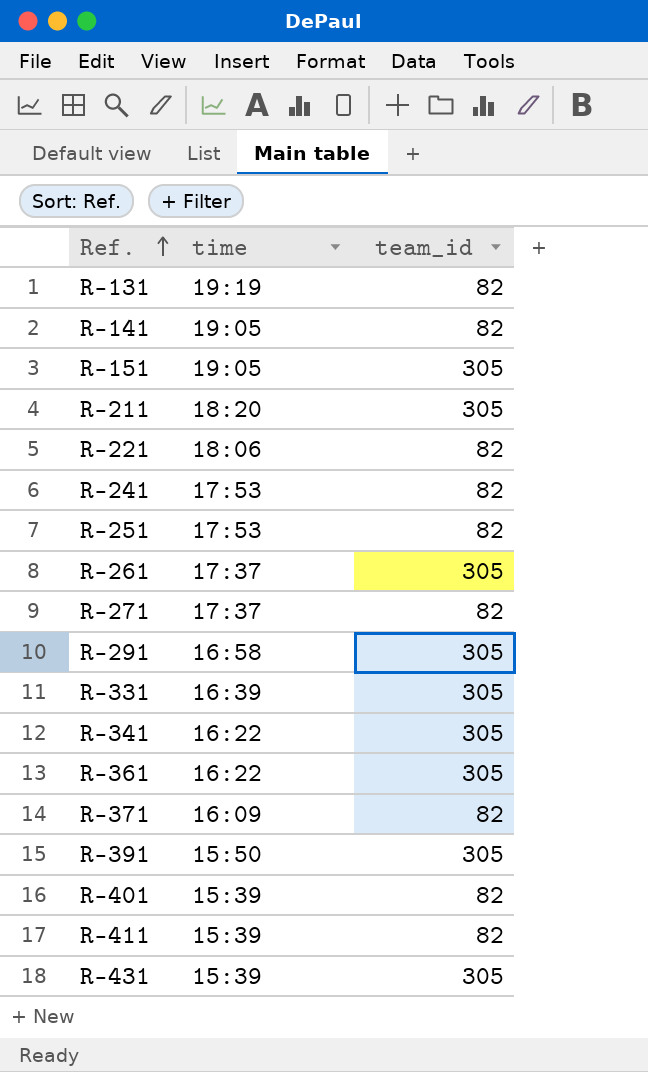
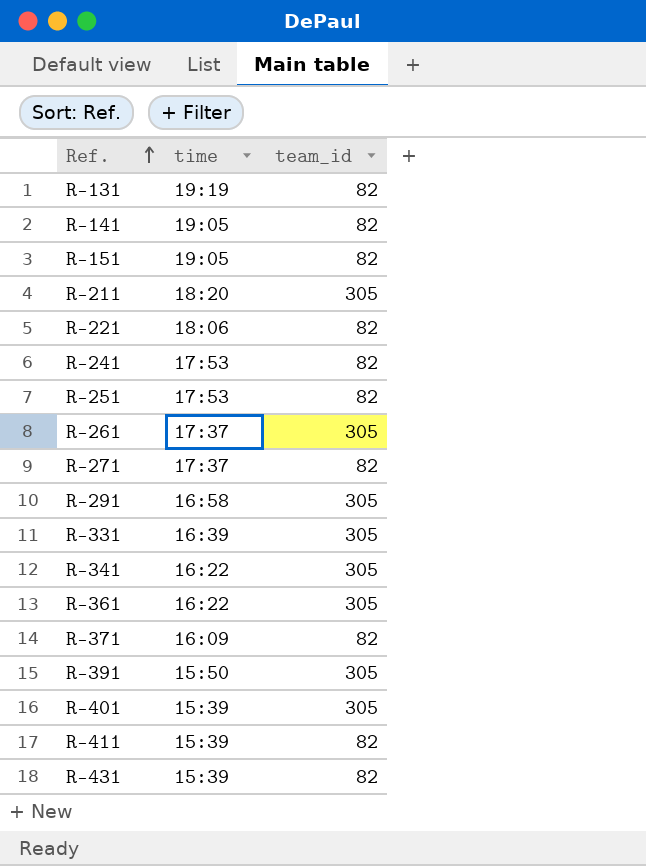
R-151 | team_id: 305 -> 82
R-401 | team_id: 82 -> 305
R-431 | team_id: 305 -> 82

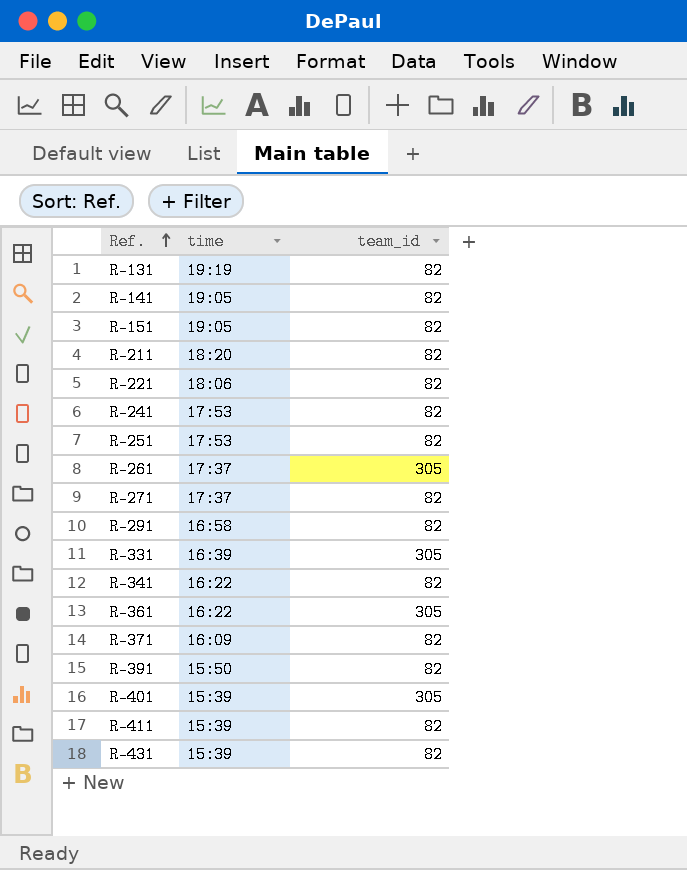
R-211 | team_id: 305 -> 82
R-291 | team_id: 305 -> 82
R-341 | team_id: 305 -> 82
R-391 | team_id: 305 -> 82

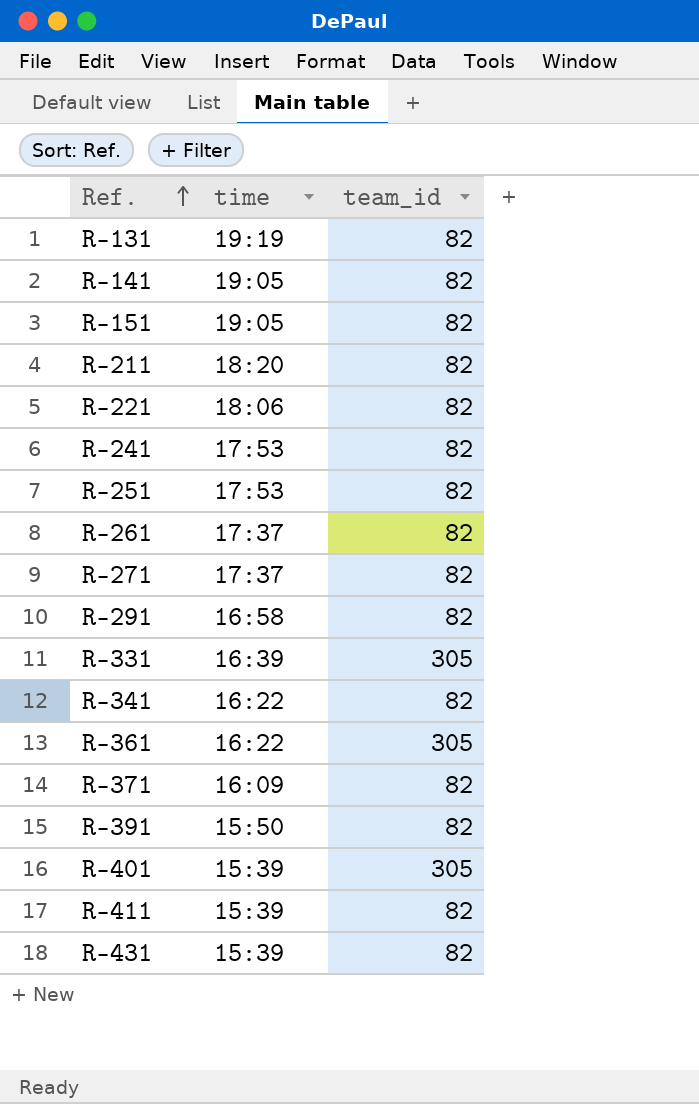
R-261 | team_id: 305 -> 82

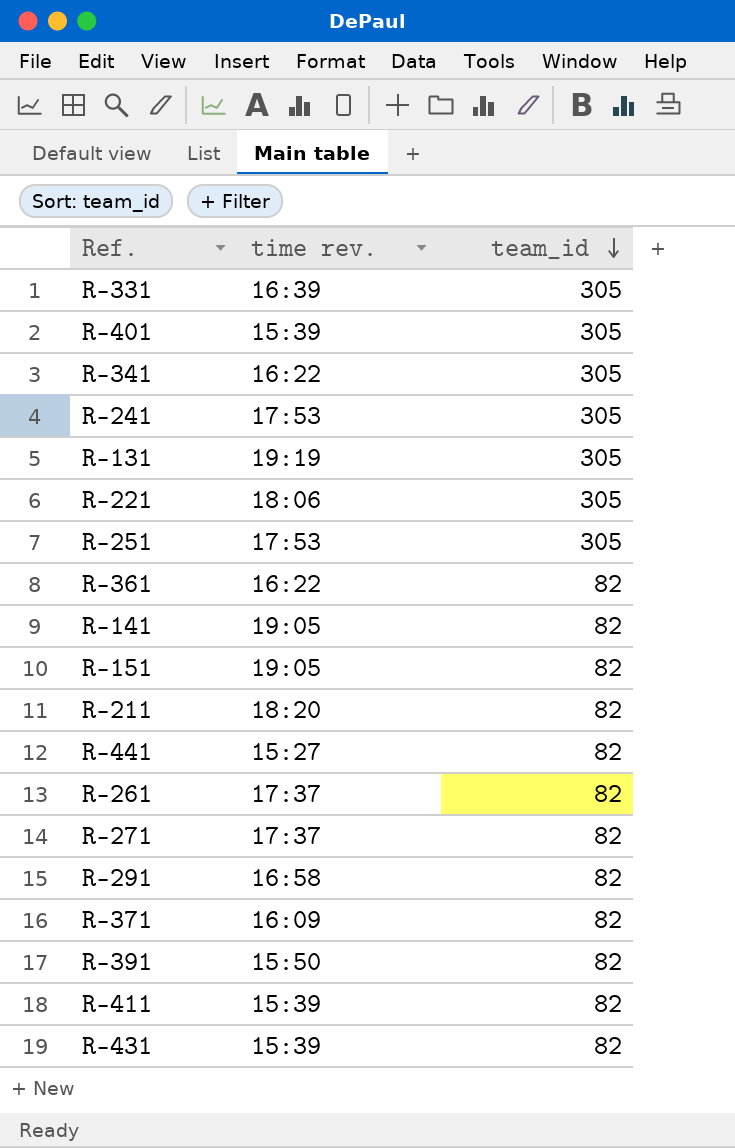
row order: Ref. ascending -> team_id descending
column name: time -> time rev.
R-341 | team_id: 82 -> 305
R-241 | team_id: 82 -> 305
R-131 | team_id: 82 -> 305
R-221 | team_id: 82 -> 305
R-251 | team_id: 82 -> 305
R-361 | team_id: 305 -> 82
row R-441: none -> 15:27 | 82

